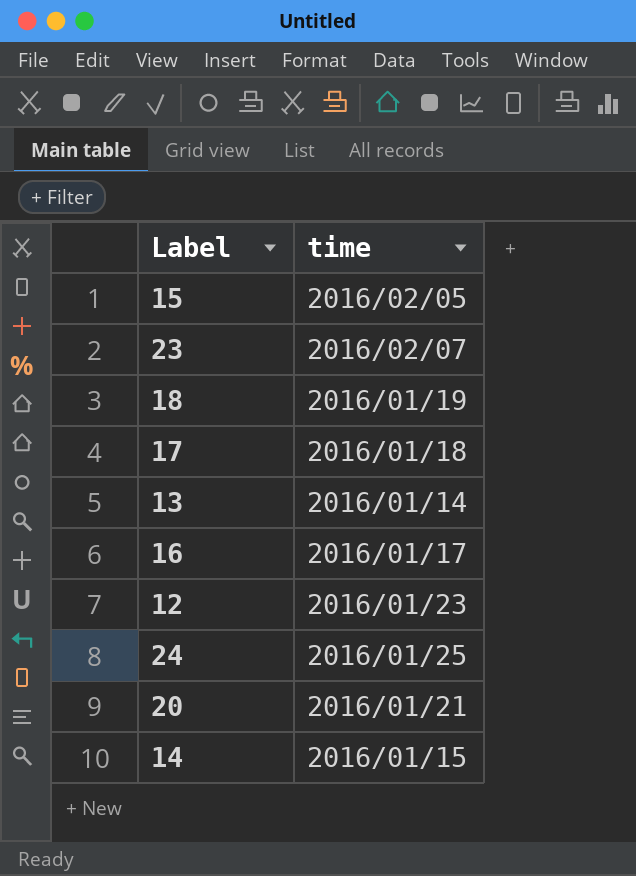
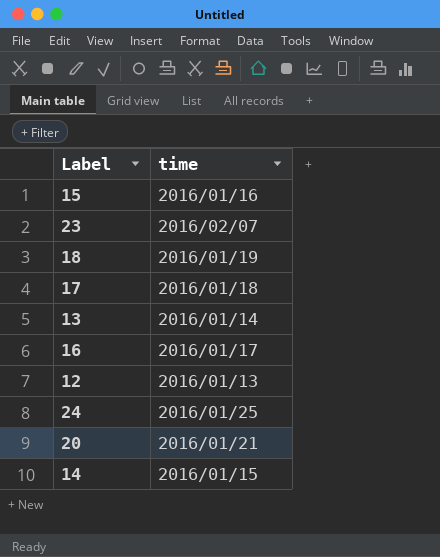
15 | time: 2016/02/05 -> 2016/01/16
12 | time: 2016/01/23 -> 2016/01/13

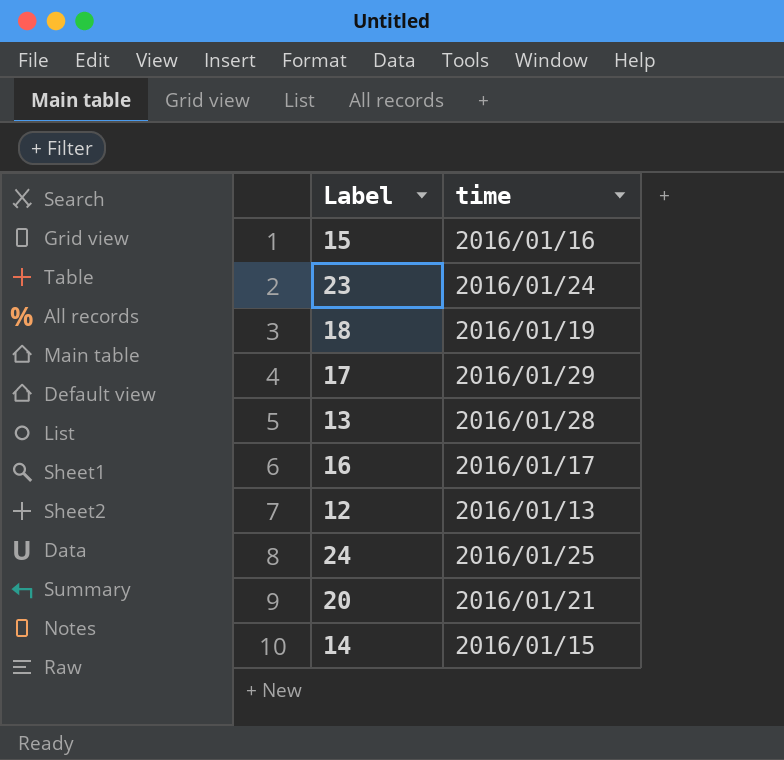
23 | time: 2016/02/07 -> 2016/01/24
17 | time: 2016/01/18 -> 2016/01/29
13 | time: 2016/01/14 -> 2016/01/28

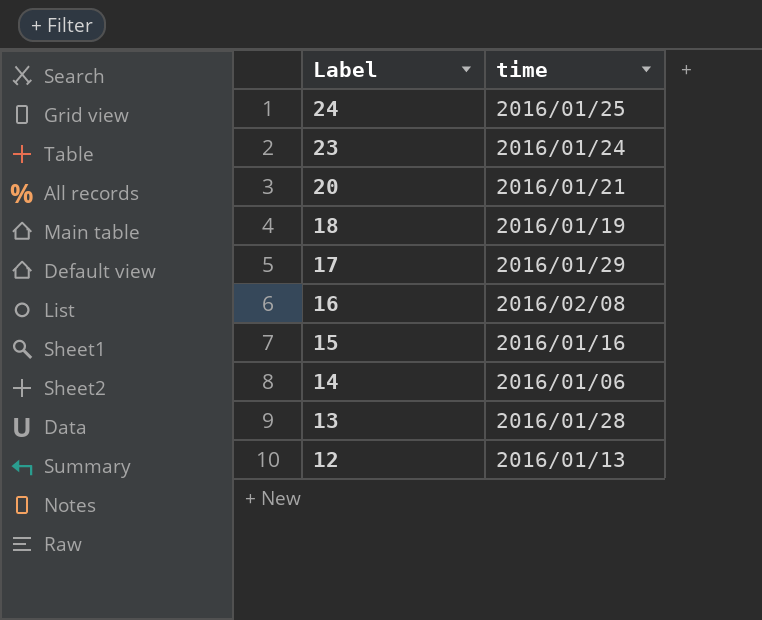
row order: none -> Label descending
16 | time: 2016/01/17 -> 2016/02/08
14 | time: 2016/01/15 -> 2016/01/06

